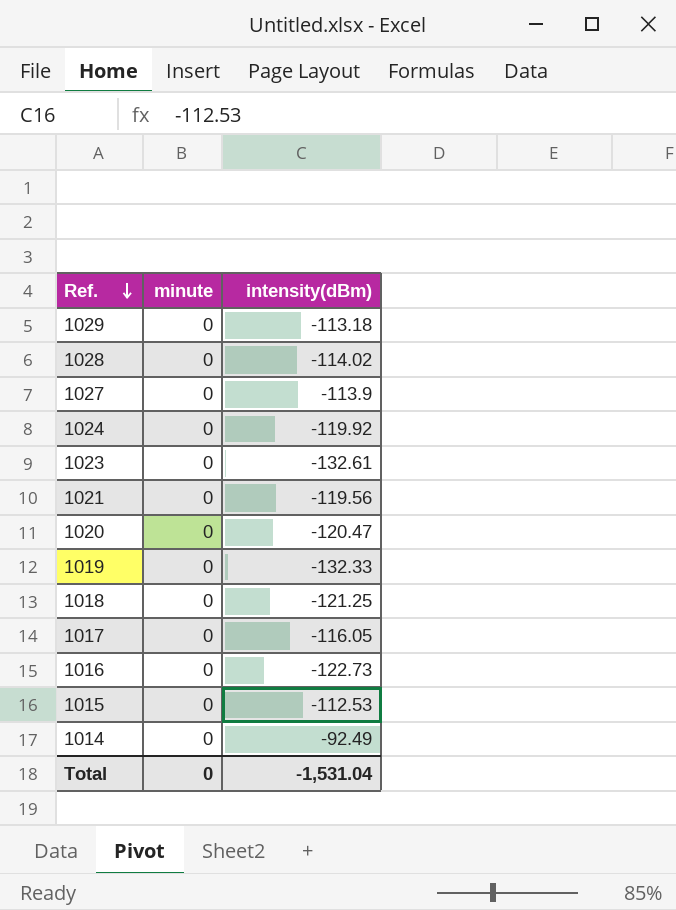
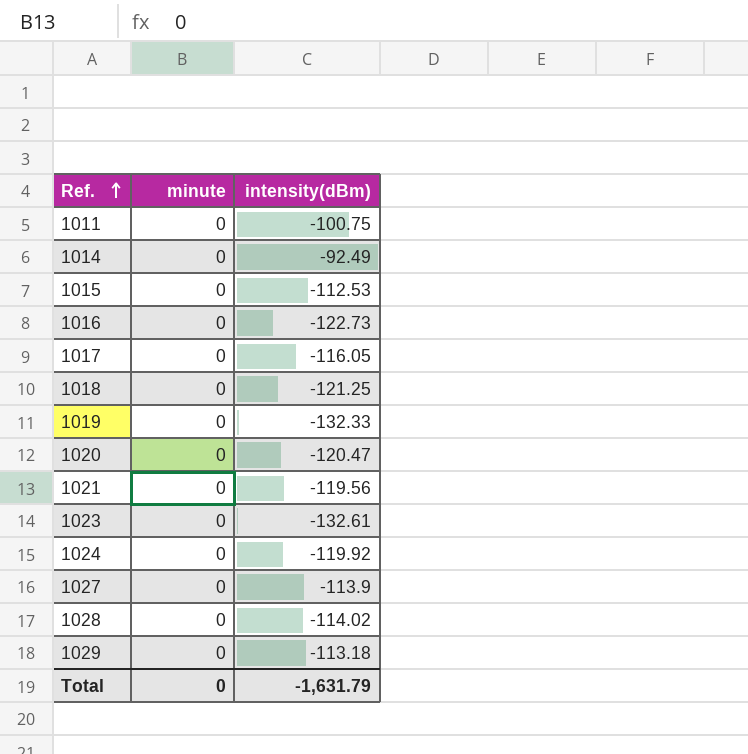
row order: Ref. descending -> Ref. ascending
row 1011: none -> 0 | -100.75
Total | intensity(dBm): -1,531.04 -> -1,631.79

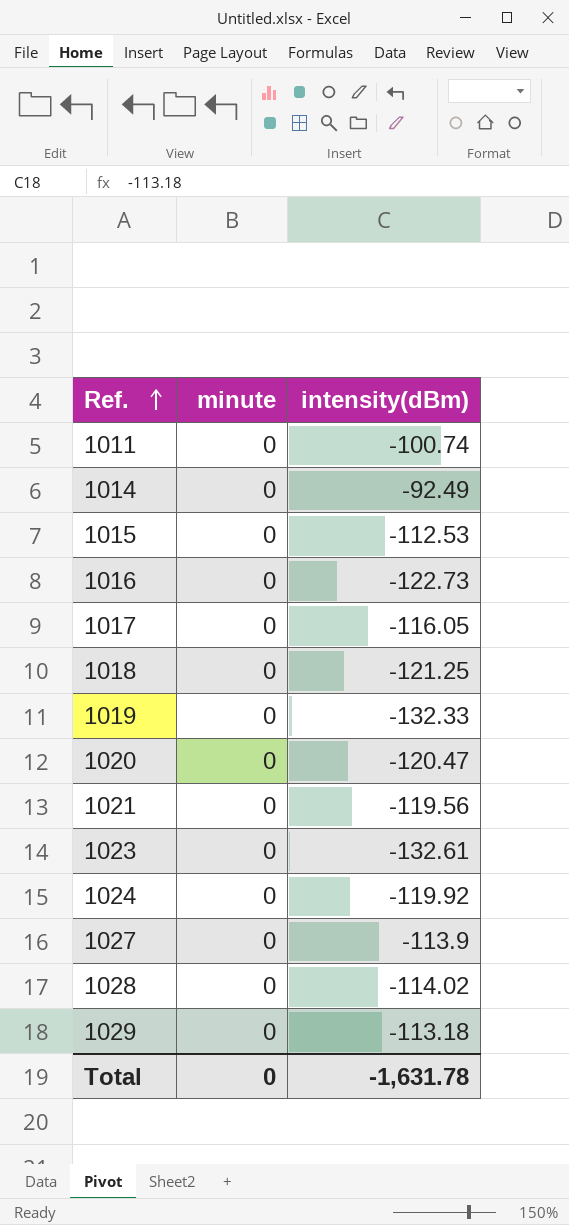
1011 | intensity(dBm): -100.75 -> -100.74
Total | intensity(dBm): -1,631.79 -> -1,631.78

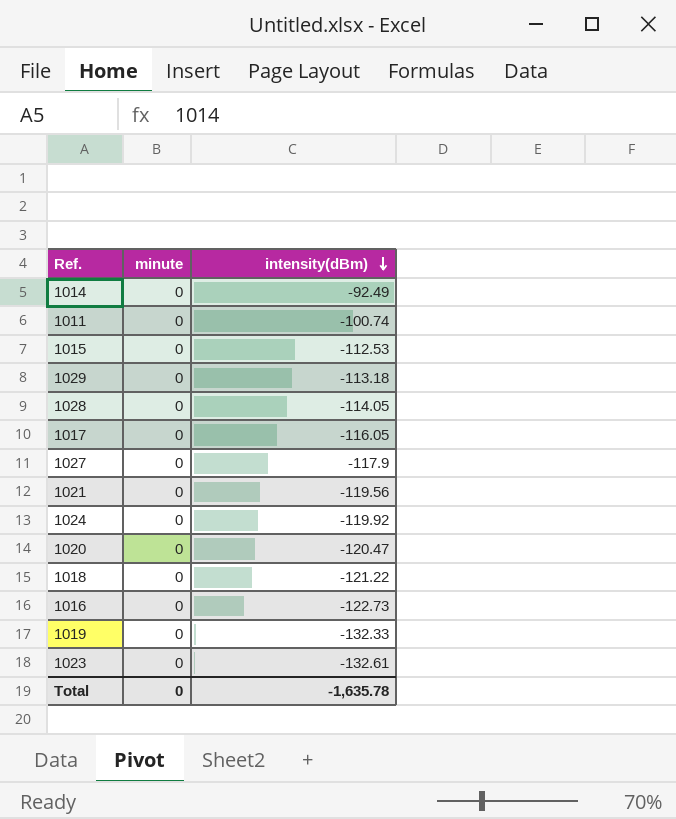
row order: Ref. ascending -> intensity(dBm) descending
1028 | intensity(dBm): -114.02 -> -114.05
1027 | intensity(dBm): -113.9 -> -117.9
1018 | intensity(dBm): -121.25 -> -121.22
Total | intensity(dBm): -1,631.78 -> -1,635.78

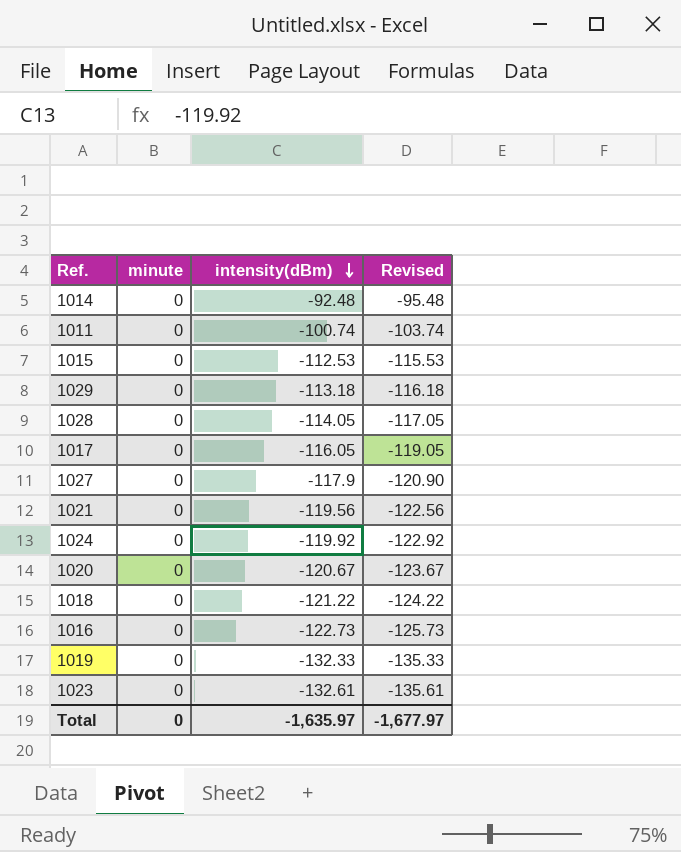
column Revised | formula: none -> [intensity(dBm)] - 3
1014 | intensity(dBm): -92.49 -> -92.48
1020 | intensity(dBm): -120.47 -> -120.67
Total | intensity(dBm): -1,635.78 -> -1,635.97

